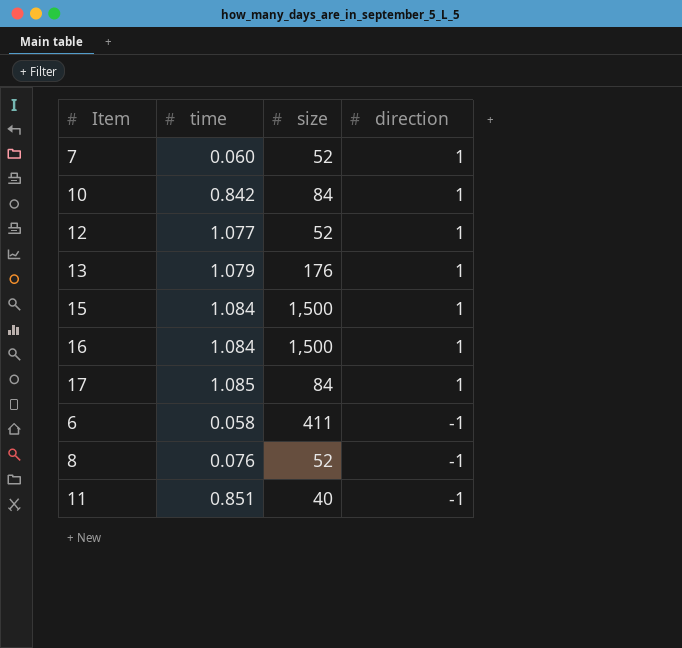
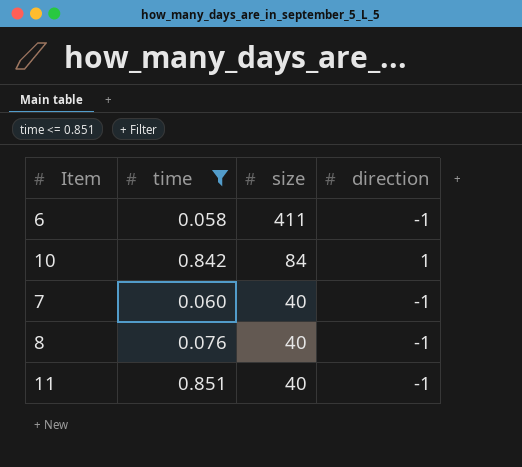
filter: none -> time <= 0.851
row order: direction descending -> size descending
7 | size: 52 -> 40
7 | direction: 1 -> -1
8 | size: 52 -> 40

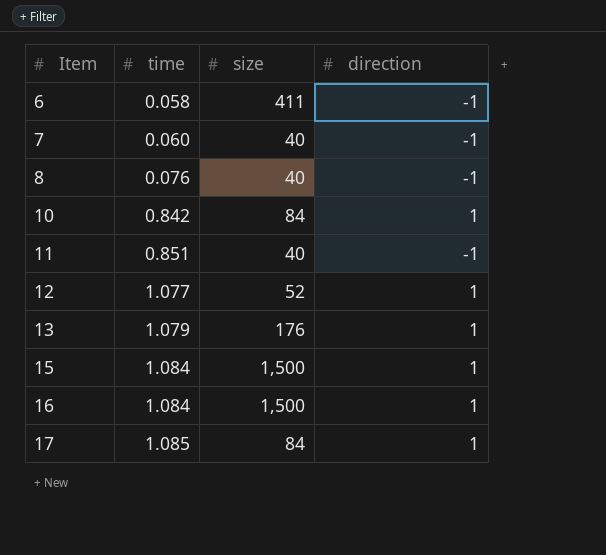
filter: time <= 0.851 -> none
row order: size descending -> Item ascending

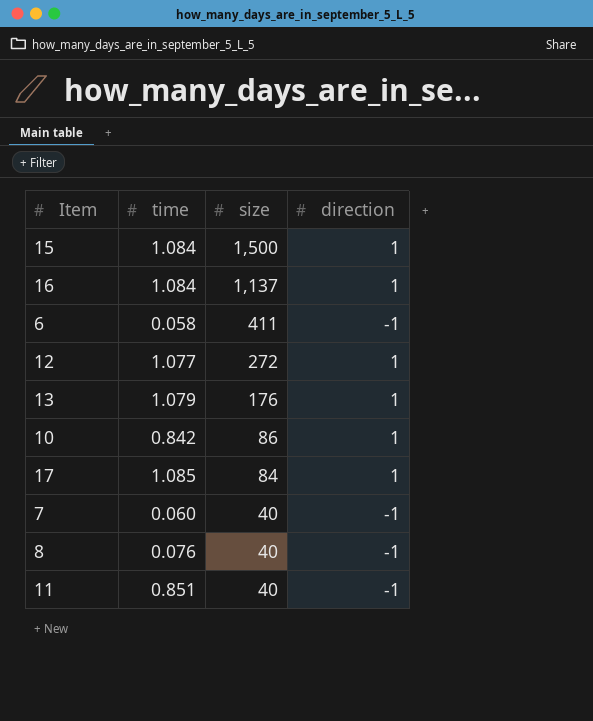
row order: Item ascending -> size descending
16 | size: 1,500 -> 1,137
12 | size: 52 -> 272
10 | size: 84 -> 86

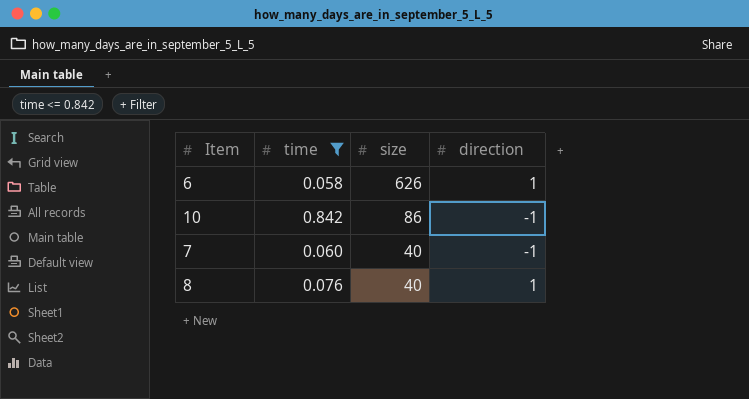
filter: none -> time <= 0.842
6 | size: 411 -> 626
6 | direction: -1 -> 1
10 | direction: 1 -> -1
8 | direction: -1 -> 1

